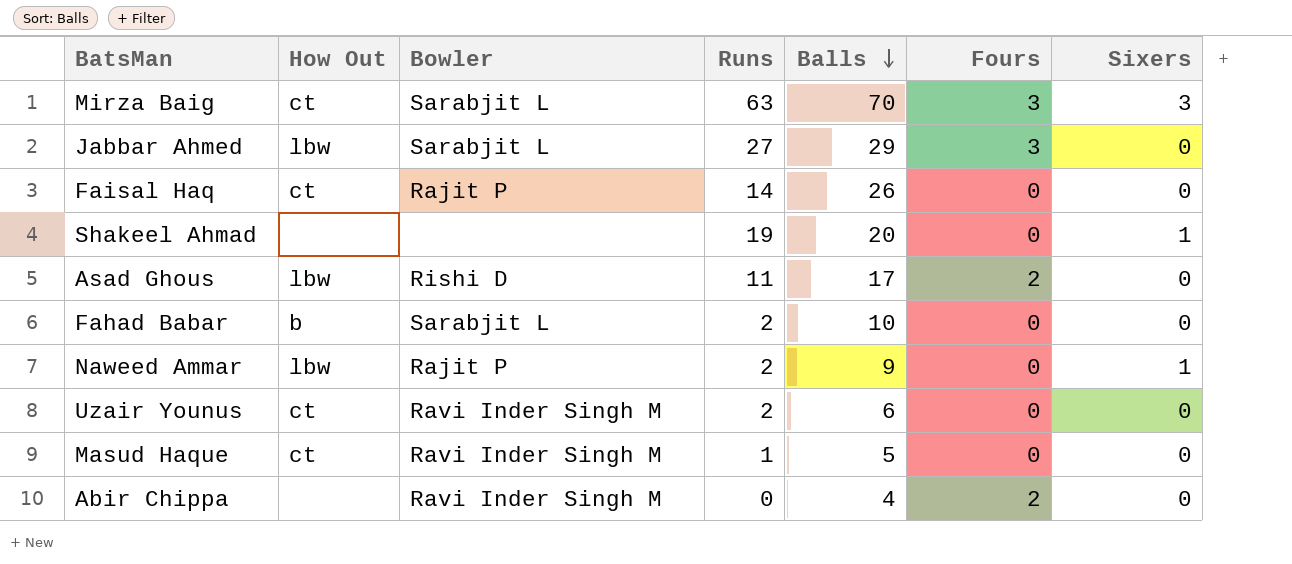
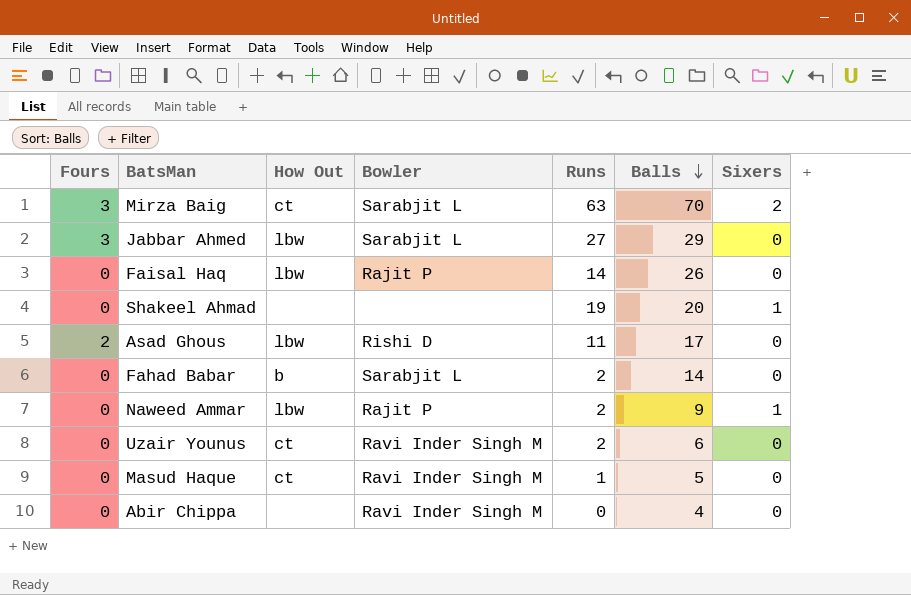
column Fours | position: 6 -> 1
Mirza Baig | Sixers: 3 -> 2
Faisal Haq | How Out: ct -> lbw
Fahad Babar | Balls: 10 -> 14
Abir Chippa | Fours: 2 -> 0

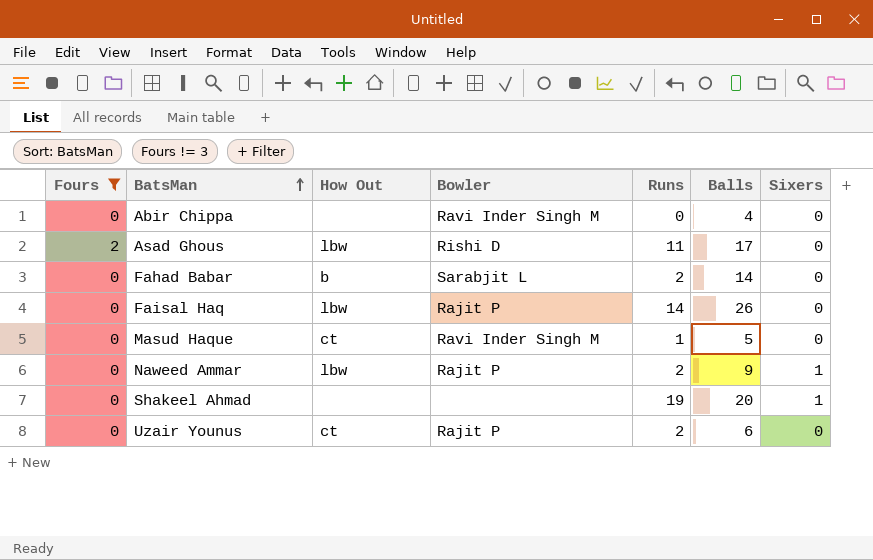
filter: none -> Fours != 3
row order: Balls descending -> BatsMan ascending
Uzair Younus | Bowler: Ravi Inder Singh M -> Rajit P

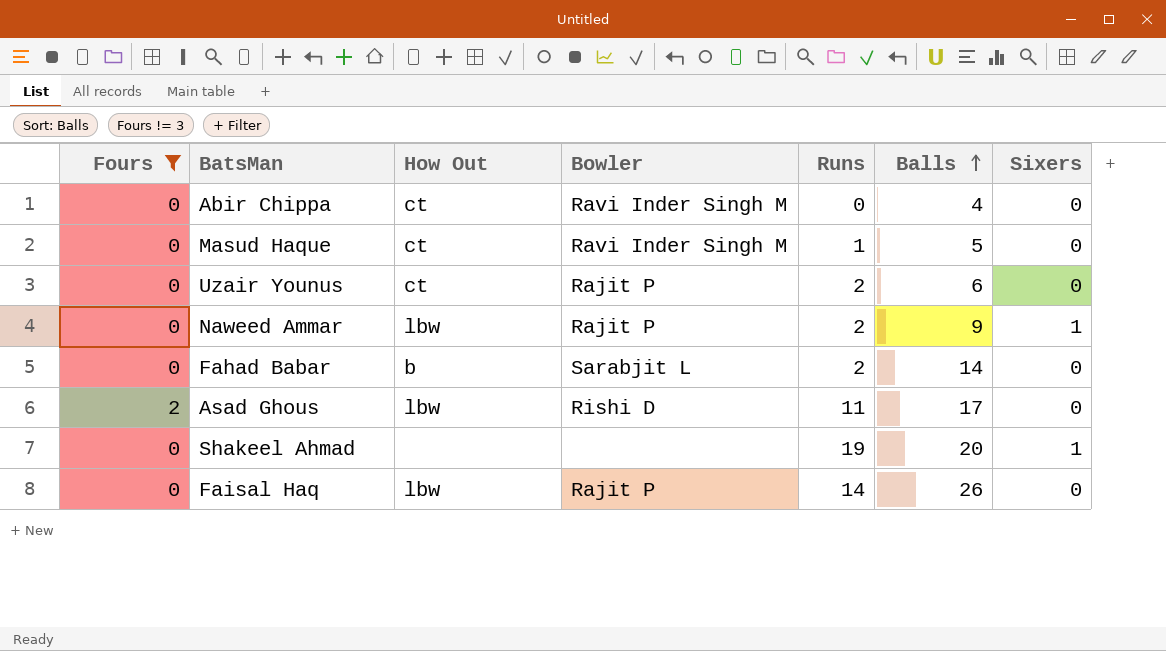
row order: BatsMan ascending -> Balls ascending
Abir Chippa | How Out: none -> ct

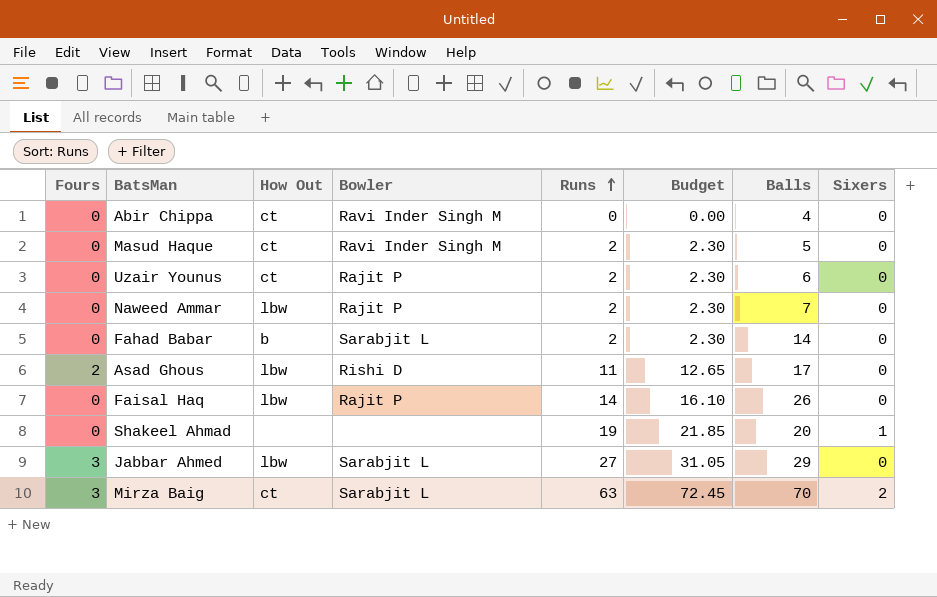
filter: Fours != 3 -> none
row order: Balls ascending -> Runs ascending
column Budget | formula: none -> [Runs] * 1.15
Masud Haque | Runs: 1 -> 2
Naweed Ammar | Balls: 9 -> 7
Naweed Ammar | Sixers: 1 -> 0

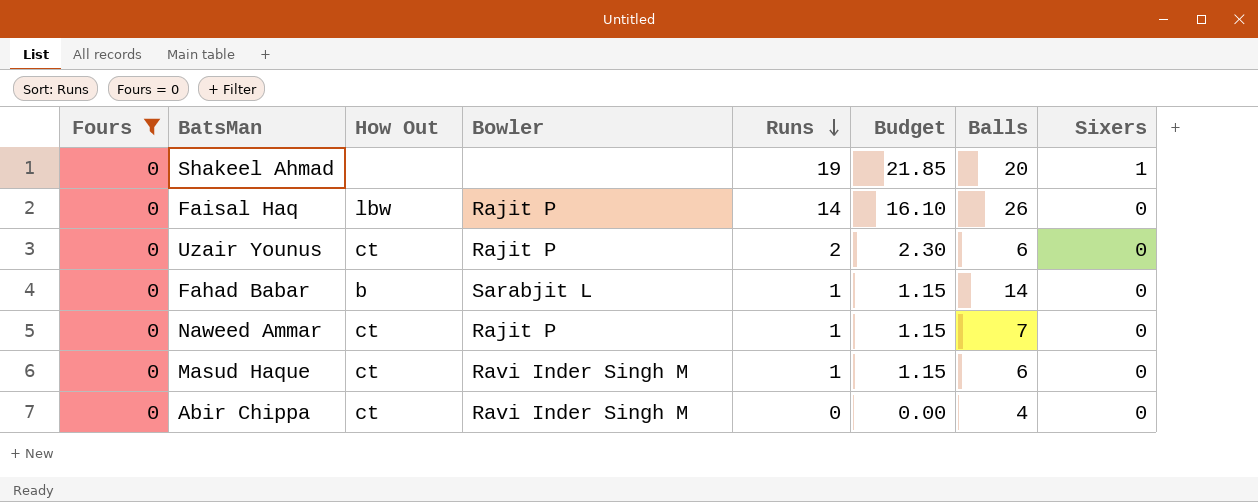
filter: none -> Fours = 0
row order: Runs ascending -> Runs descending
Fahad Babar | Runs: 2 -> 1
Fahad Babar | Budget: 2.30 -> 1.15
Naweed Ammar | How Out: lbw -> ct
Naweed Ammar | Runs: 2 -> 1
Naweed Ammar | Budget: 2.30 -> 1.15
Masud Haque | Runs: 2 -> 1
Masud Haque | Budget: 2.30 -> 1.15
Masud Haque | Balls: 5 -> 6

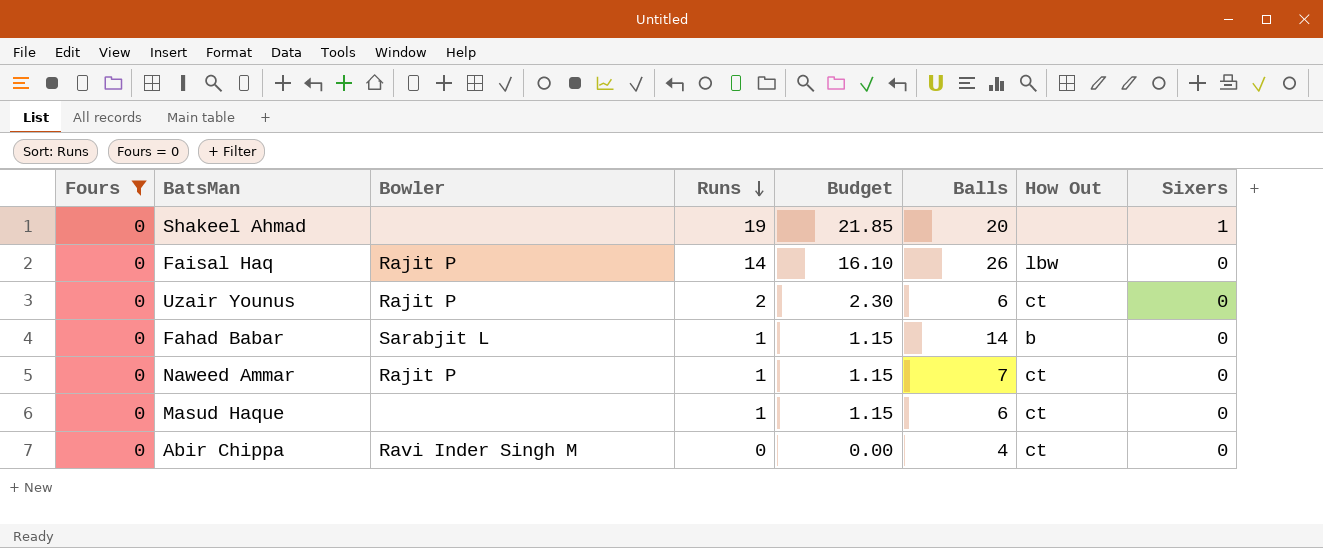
column How Out | position: 3 -> 7
Masud Haque | Bowler: Ravi Inder Singh M -> none

